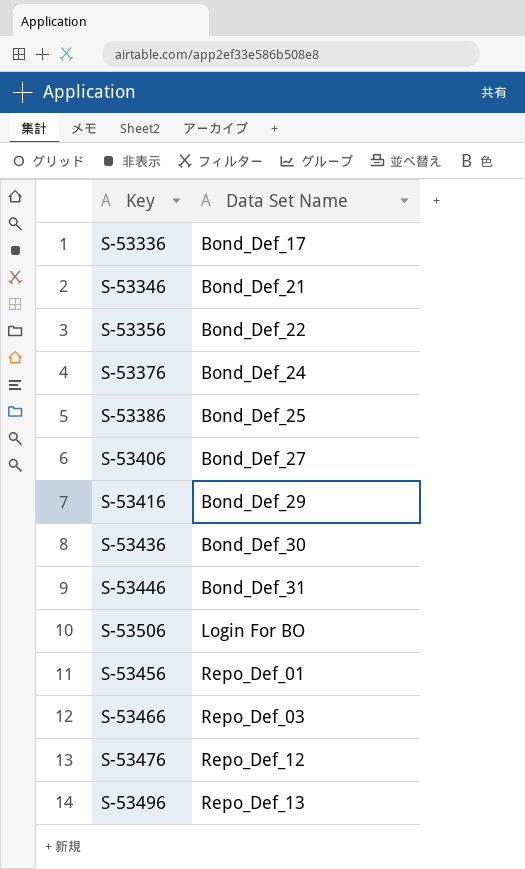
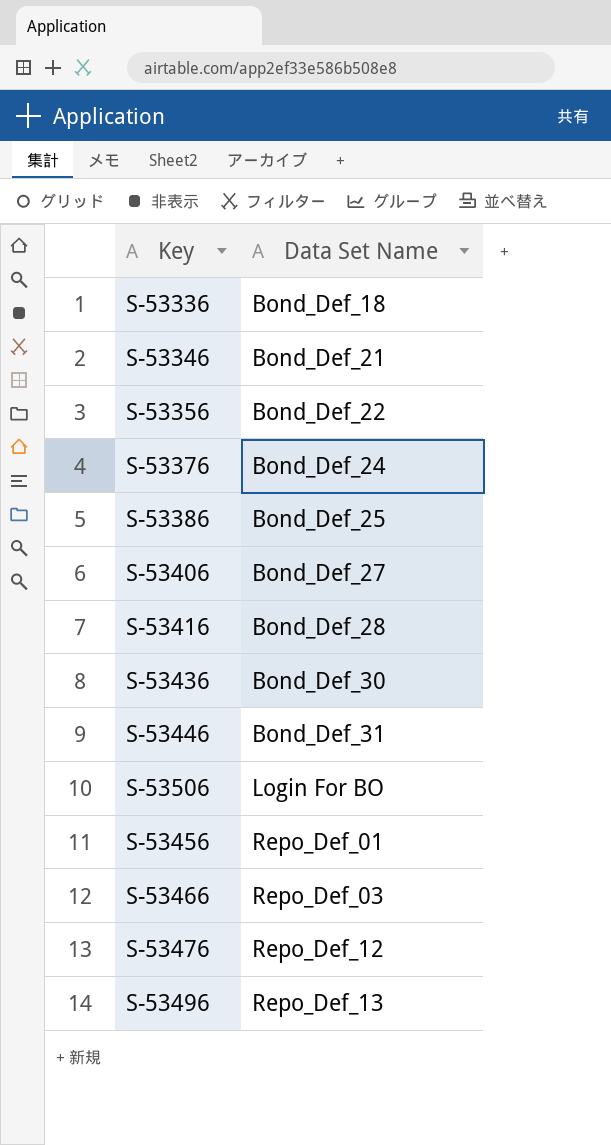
S-53336 | Data Set Name: Bond_Def_17 -> Bond_Def_18
S-53416 | Data Set Name: Bond_Def_29 -> Bond_Def_28

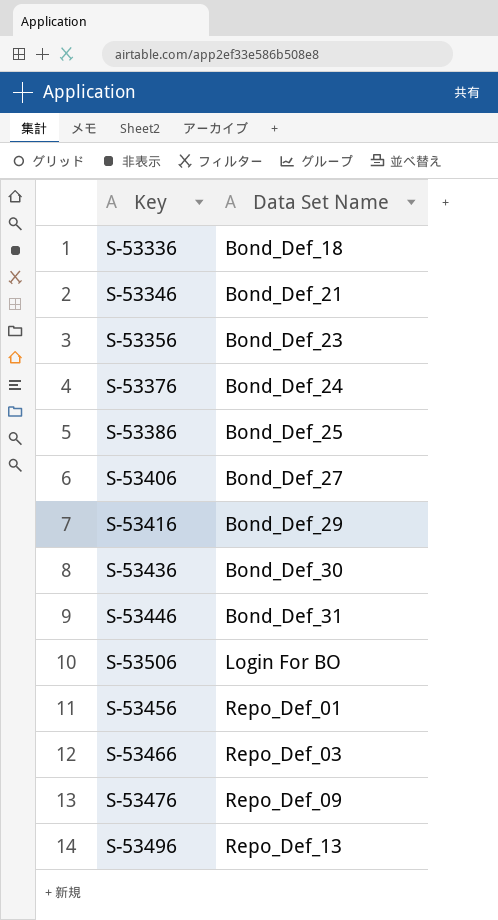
S-53356 | Data Set Name: Bond_Def_22 -> Bond_Def_23
S-53416 | Data Set Name: Bond_Def_28 -> Bond_Def_29
S-53476 | Data Set Name: Repo_Def_12 -> Repo_Def_09

